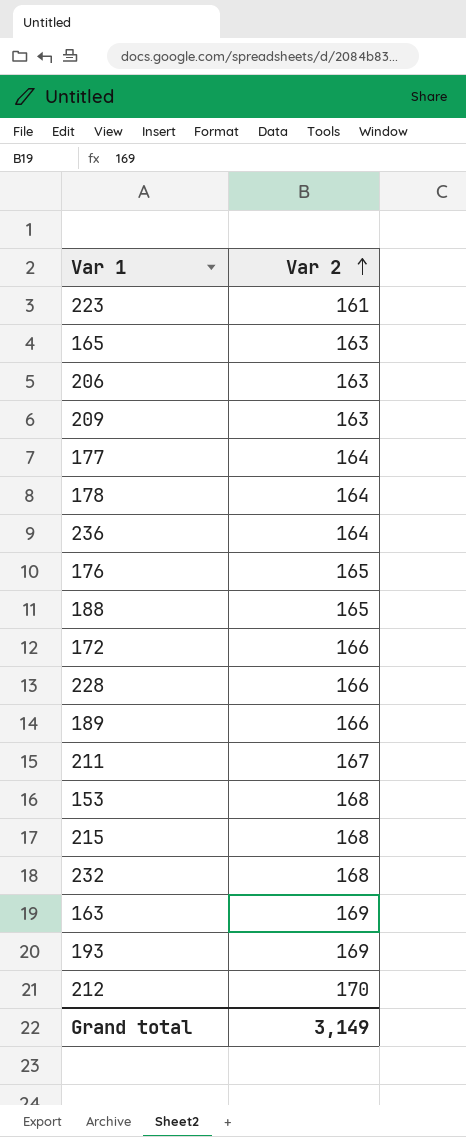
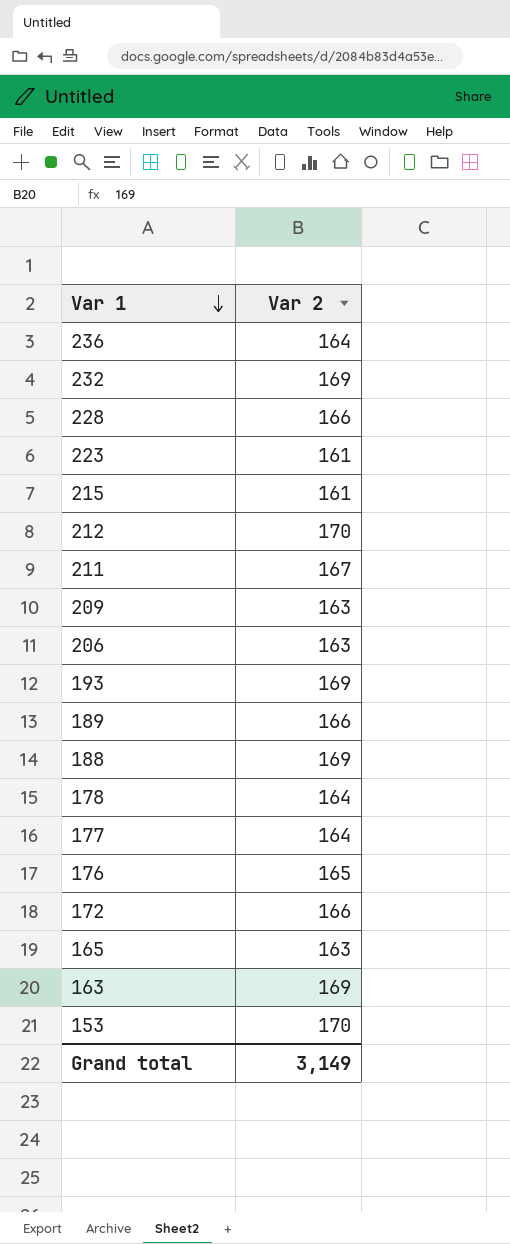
row order: Var 2 ascending -> Var 1 descending
232 | Var 2: 168 -> 169
215 | Var 2: 168 -> 161
188 | Var 2: 165 -> 169
153 | Var 2: 168 -> 170

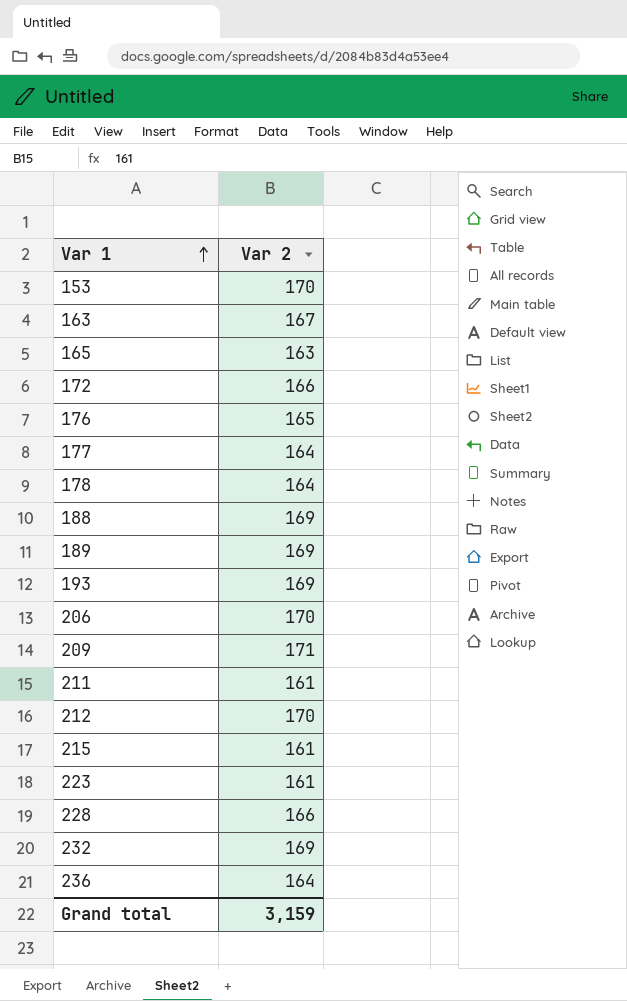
row order: Var 1 descending -> Var 1 ascending
163 | Var 2: 169 -> 167
189 | Var 2: 166 -> 169
206 | Var 2: 163 -> 170
209 | Var 2: 163 -> 171
211 | Var 2: 167 -> 161
Grand total | Var 2: 3,149 -> 3,159

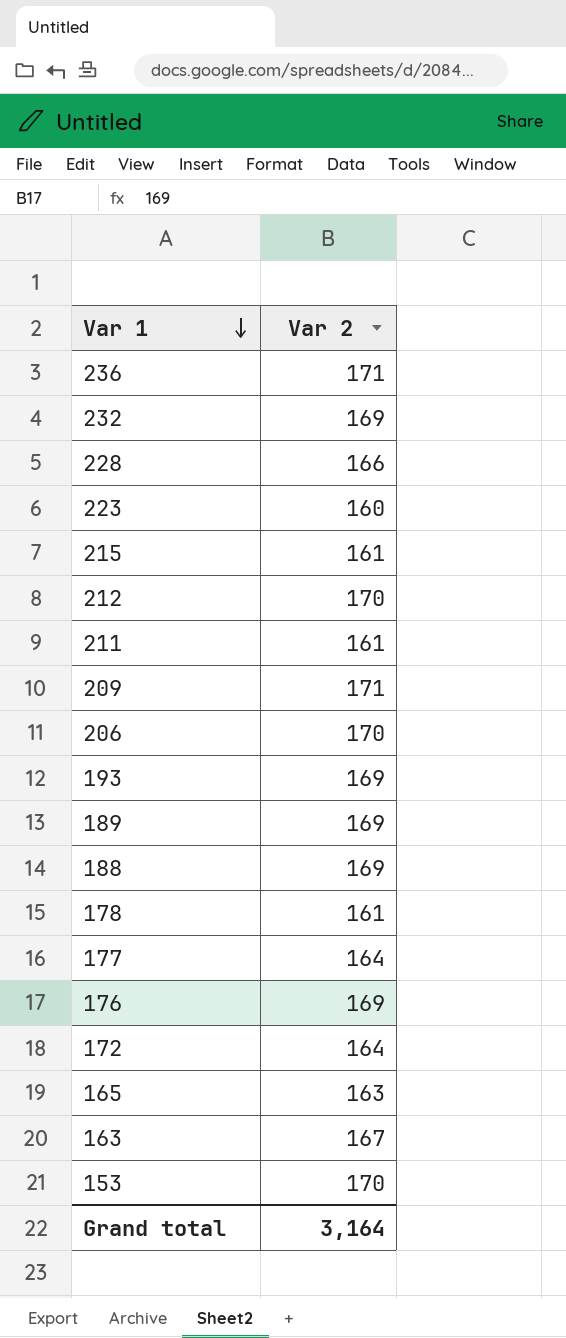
row order: Var 1 ascending -> Var 1 descending
236 | Var 2: 164 -> 171
223 | Var 2: 161 -> 160
178 | Var 2: 164 -> 161
176 | Var 2: 165 -> 169
172 | Var 2: 166 -> 164
Grand total | Var 2: 3,159 -> 3,164

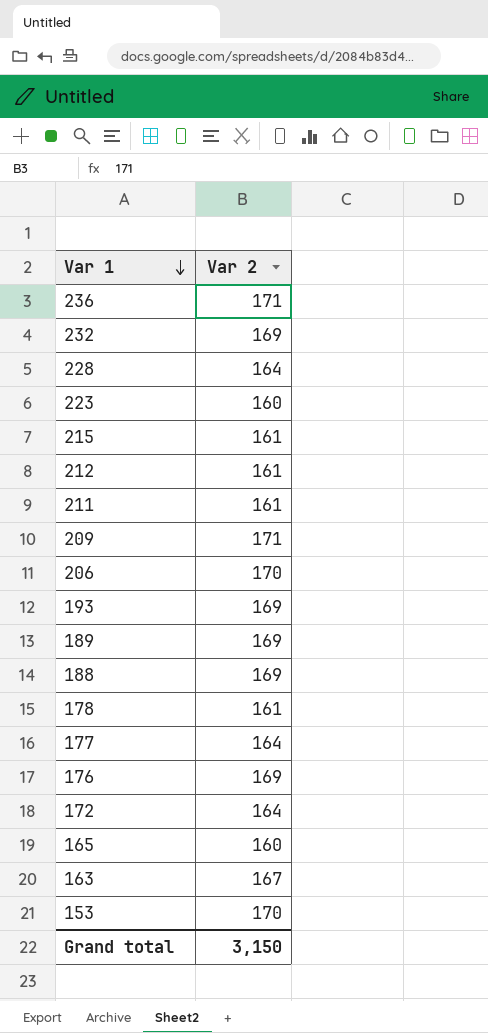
228 | Var 2: 166 -> 164
212 | Var 2: 170 -> 161
165 | Var 2: 163 -> 160
Grand total | Var 2: 3,164 -> 3,150

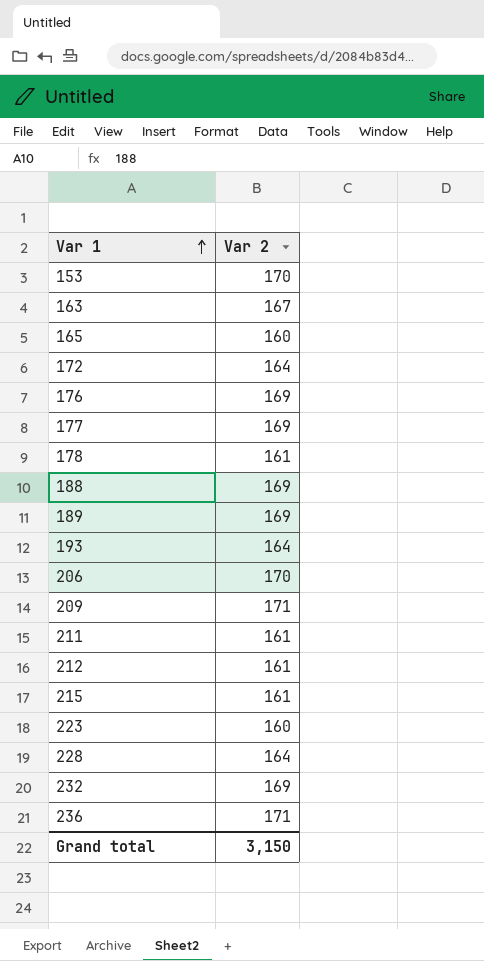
row order: Var 1 descending -> Var 1 ascending
177 | Var 2: 164 -> 169
193 | Var 2: 169 -> 164

